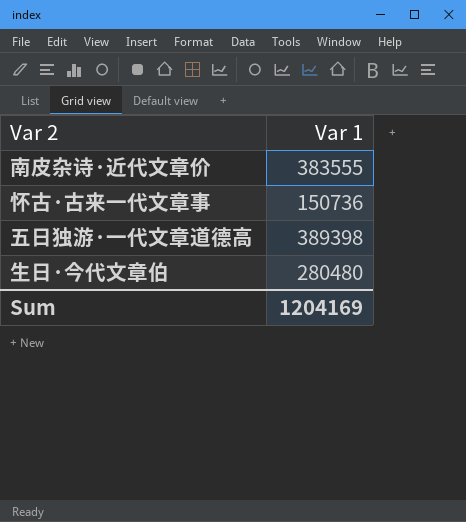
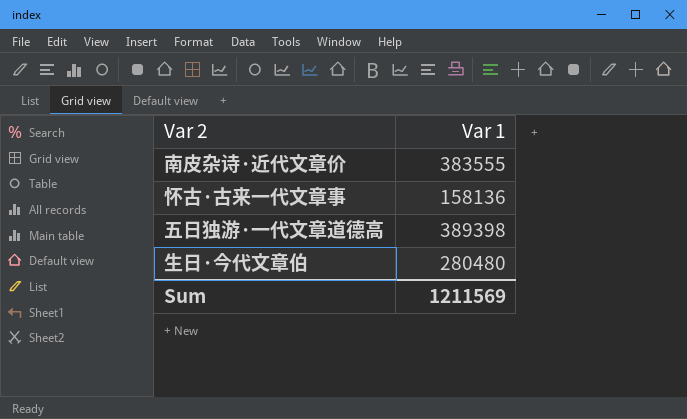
怀古·古来一代文章事 | Var 1: 150736 -> 158136
Sum | Var 1: 1204169 -> 1211569

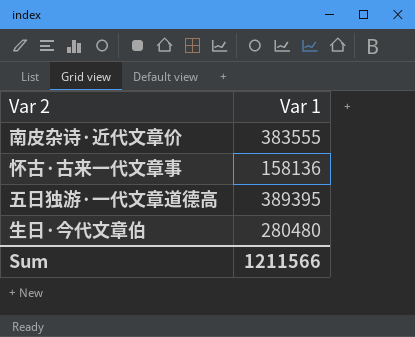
五日独游·一代文章道德高 | Var 1: 389398 -> 389395
Sum | Var 1: 1211569 -> 1211566

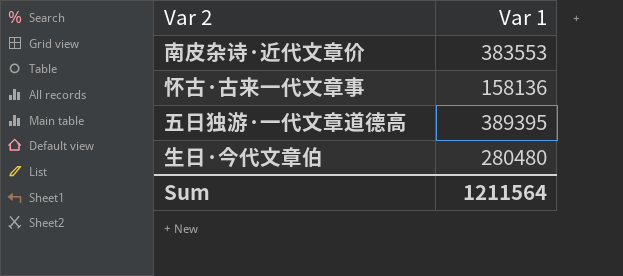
南皮杂诗·近代文章价 | Var 1: 383555 -> 383553
Sum | Var 1: 1211566 -> 1211564

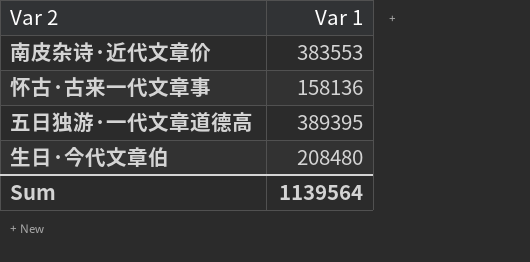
生日·今代文章伯 | Var 1: 280480 -> 208480
Sum | Var 1: 1211564 -> 1139564

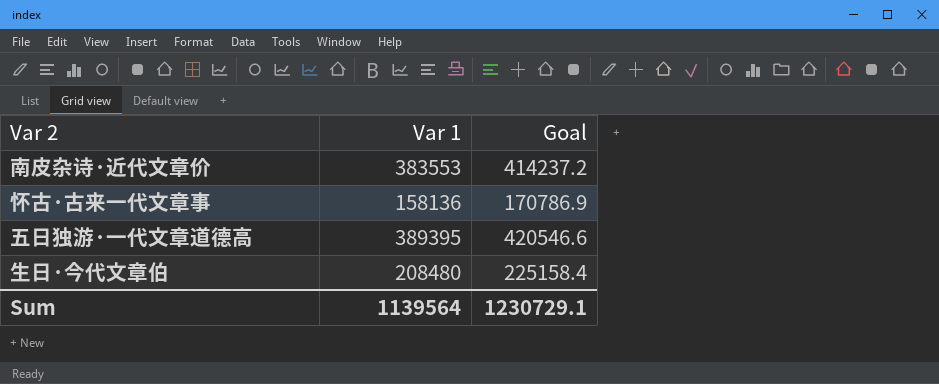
column Goal | formula: none -> [Var 1] * 1.08

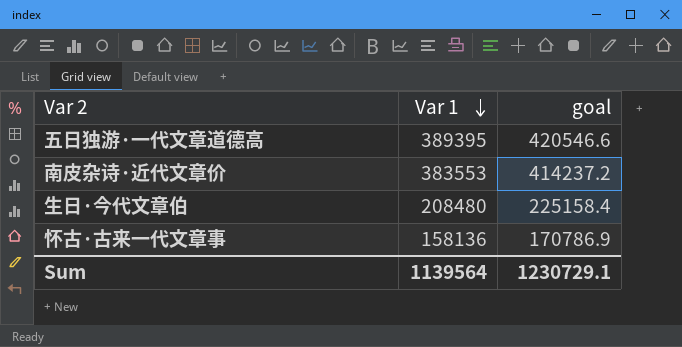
row order: none -> Var 1 descending
column name: Goal -> goal

